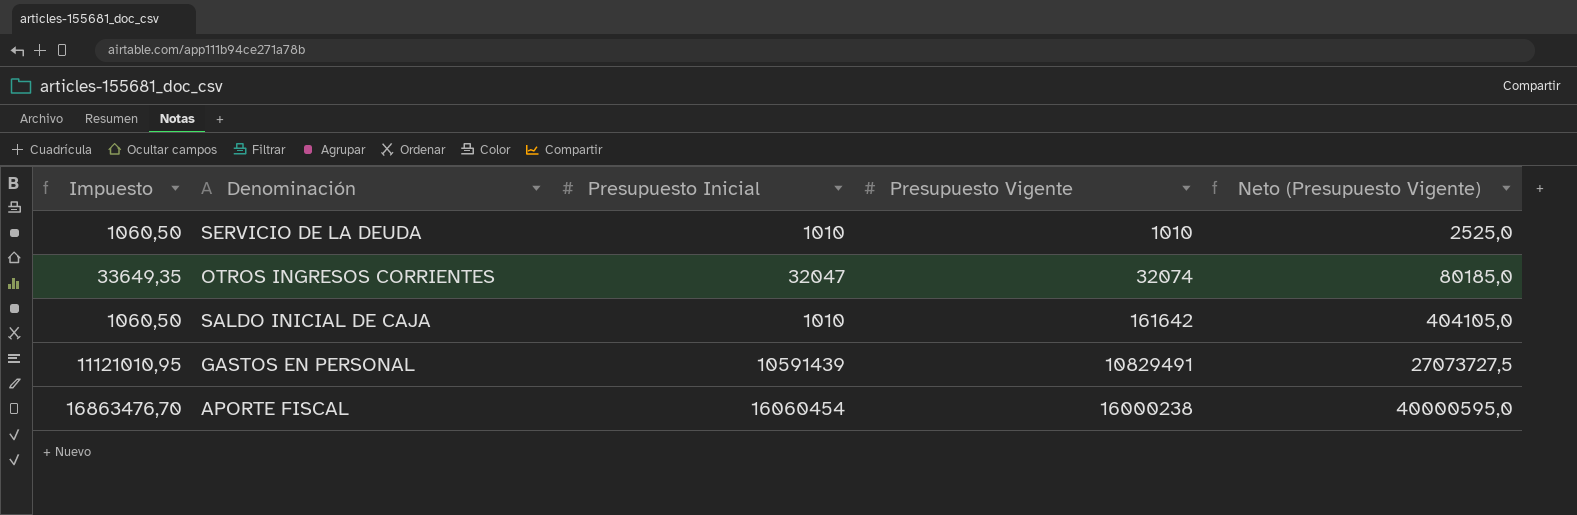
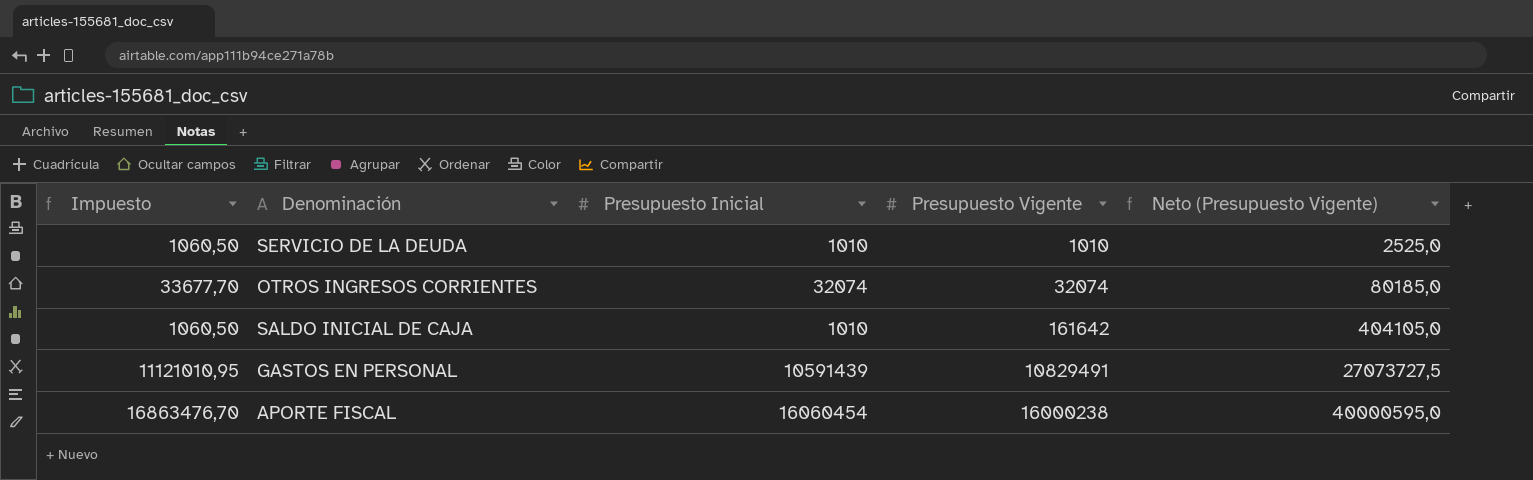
OTROS INGRESOS CORRIENTES | Impuesto: 33649,35 -> 33677,70
OTROS INGRESOS CORRIENTES | Presupuesto Inicial: 32047 -> 32074

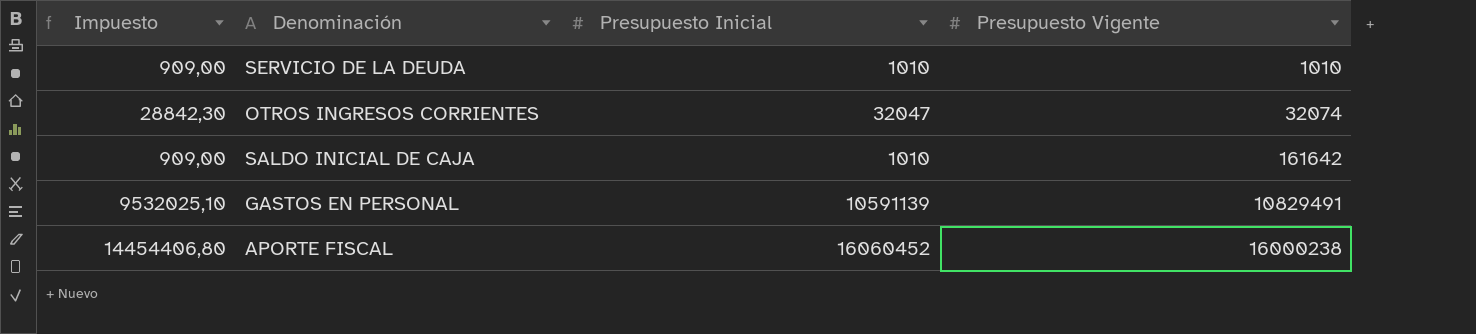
column Neto (Presupuesto Vigente) | formula: [Presupuesto Vigente] * 2,5 -> none
column Impuesto | formula: [Presupuesto Inicial] * 1,05 -> [Presupuesto Inicial] * 0,9
OTROS INGRESOS CORRIENTES | Presupuesto Inicial: 32074 -> 32047
GASTOS EN PERSONAL | Presupuesto Inicial: 10591439 -> 10591139
APORTE FISCAL | Presupuesto Inicial: 16060454 -> 16060452

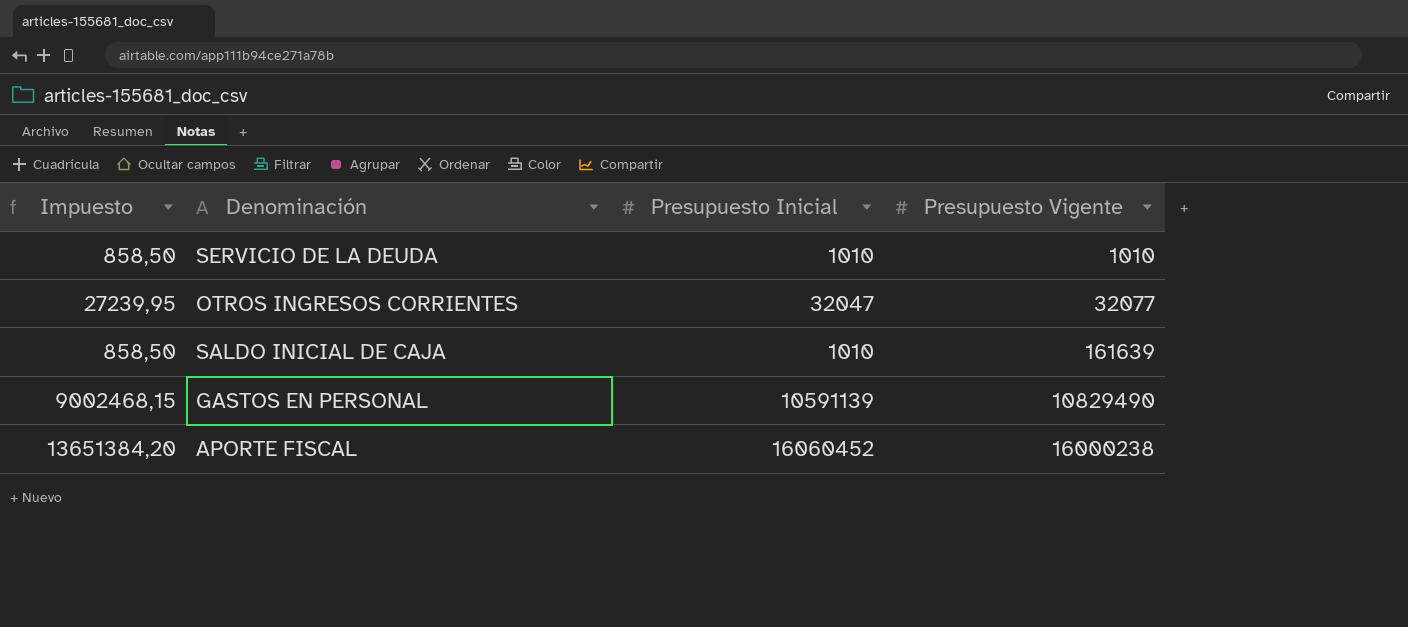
column Impuesto | formula: [Presupuesto Inicial] * 0,9 -> [Presupuesto Inicial] * 0,85
OTROS INGRESOS CORRIENTES | Presupuesto Vigente: 32074 -> 32077
SALDO INICIAL DE CAJA | Presupuesto Vigente: 161642 -> 161639
GASTOS EN PERSONAL | Presupuesto Vigente: 10829491 -> 10829490

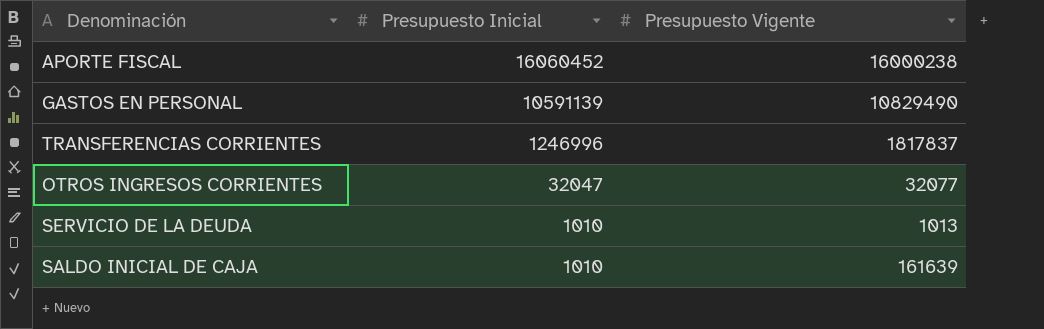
row order: Presupuesto Vigente ascending -> Presupuesto Inicial descending
column Impuesto | formula: [Presupuesto Inicial] * 0,85 -> none
row TRANSFERENCIAS CORRIENTES: none -> 1246996 | 1817837
SERVICIO DE LA DEUDA | Presupuesto Vigente: 1010 -> 1013

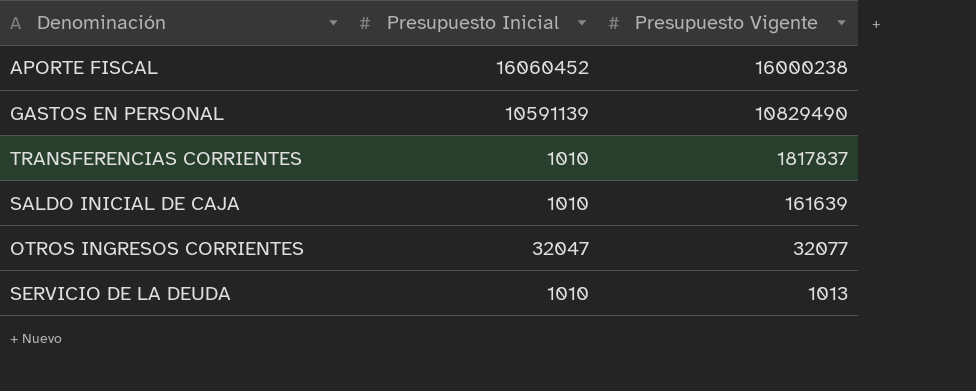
row order: Presupuesto Inicial descending -> Presupuesto Vigente descending
TRANSFERENCIAS CORRIENTES | Presupuesto Inicial: 1246996 -> 1010

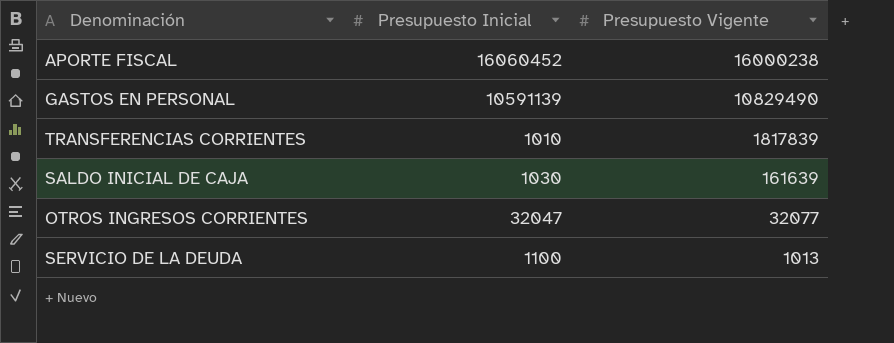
TRANSFERENCIAS CORRIENTES | Presupuesto Vigente: 1817837 -> 1817839
SALDO INICIAL DE CAJA | Presupuesto Inicial: 1010 -> 1030
SERVICIO DE LA DEUDA | Presupuesto Inicial: 1010 -> 1100

